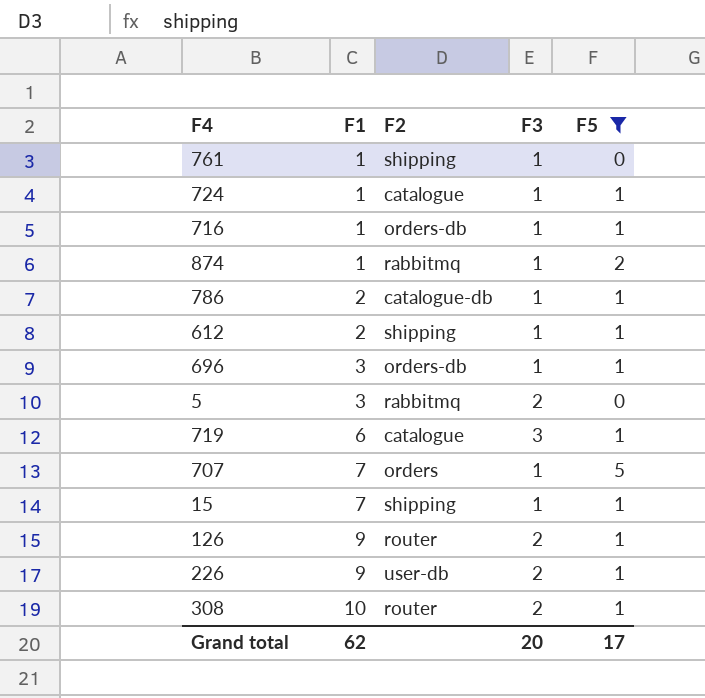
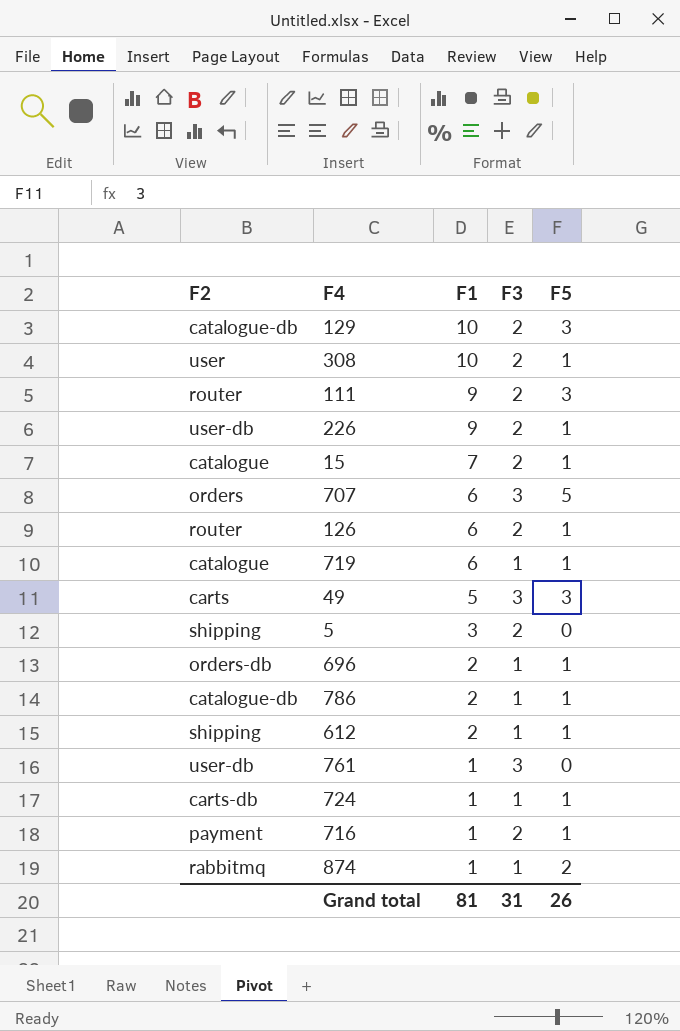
filter: F5 != 3 -> none
row order: F1 ascending -> F1 descending
column F2 | position: 3 -> 1
308 | F2: router -> user
15 | F2: shipping -> catalogue
15 | F3: 1 -> 2
707 | F1: 7 -> 6
707 | F3: 1 -> 3
126 | F1: 9 -> 6
719 | F3: 3 -> 1
5 | F2: rabbitmq -> shipping
696 | F1: 3 -> 2
761 | F2: shipping -> user-db
761 | F3: 1 -> 3
724 | F2: catalogue -> carts-db
716 | F2: orders-db -> payment
716 | F3: 1 -> 2
Grand total | F1: 62 -> 81
Grand total | F3: 20 -> 31
Grand total | F5: 17 -> 26

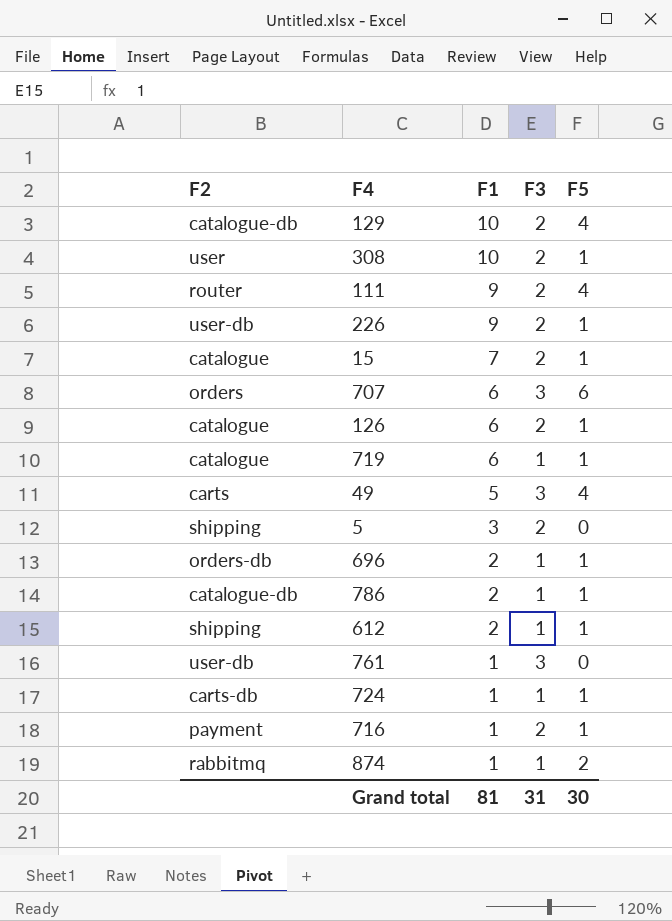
129 | F5: 3 -> 4
111 | F5: 3 -> 4
707 | F5: 5 -> 6
126 | F2: router -> catalogue
49 | F5: 3 -> 4
Grand total | F5: 26 -> 30

